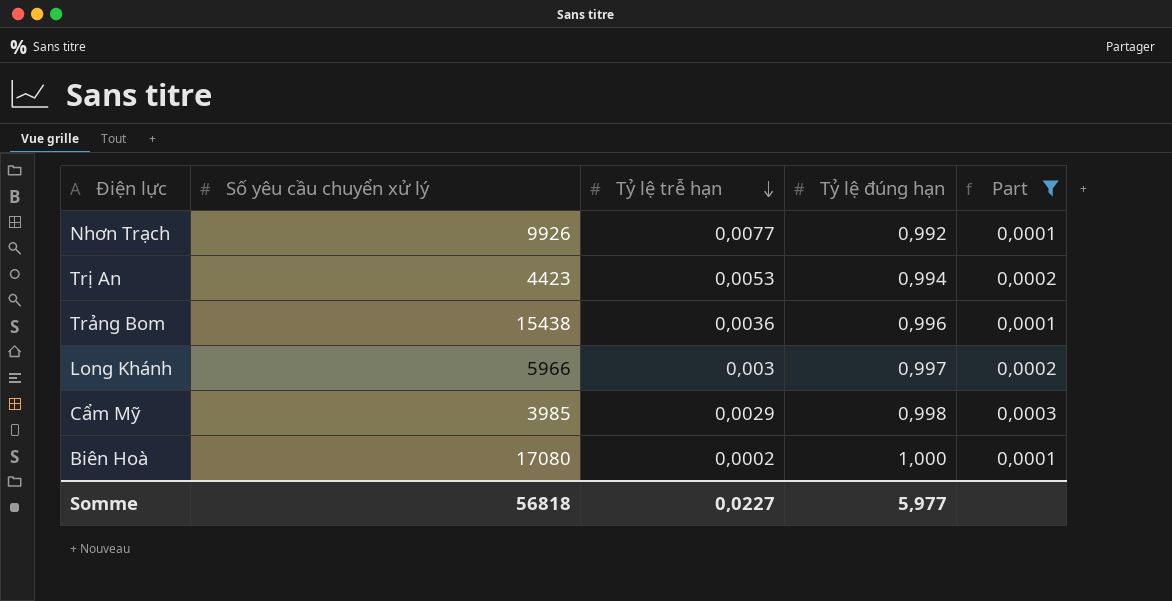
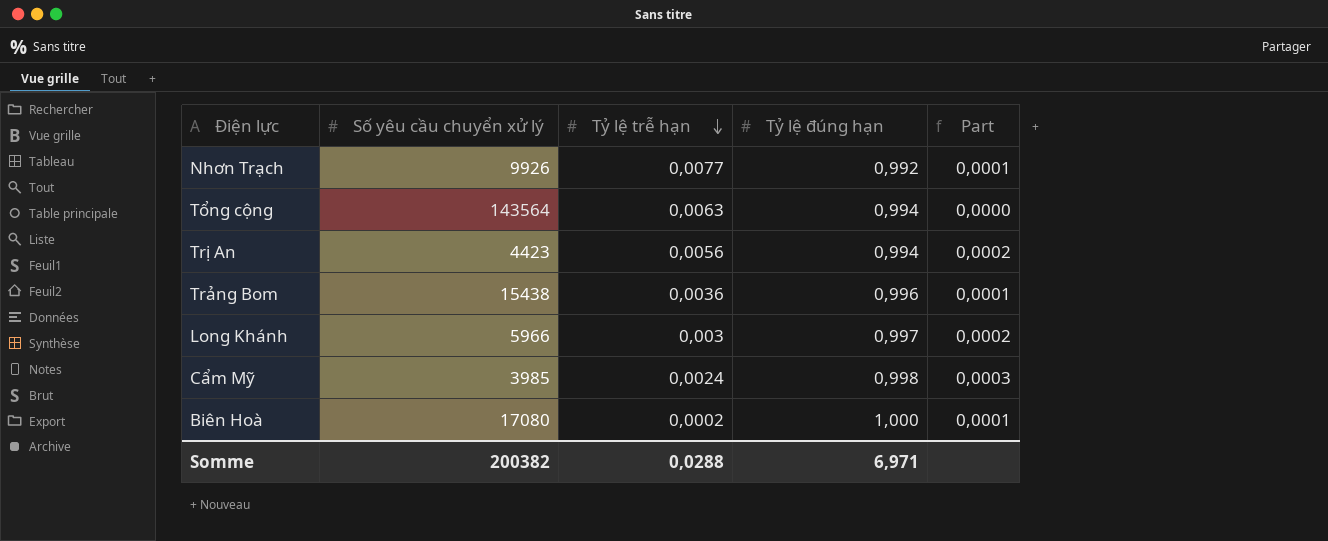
filter: Part != 0,0000 -> none
Trị An | Tỷ lệ trễ hạn: 0,0053 -> 0,0056
Cẩm Mỹ | Tỷ lệ trễ hạn: 0,0029 -> 0,0024
Somme | Số yêu cầu chuyển xử lý: 56818 -> 200382
Somme | Tỷ lệ trễ hạn: 0,0227 -> 0,0288
Somme | Tỷ lệ đúng hạn: 5,977 -> 6,971

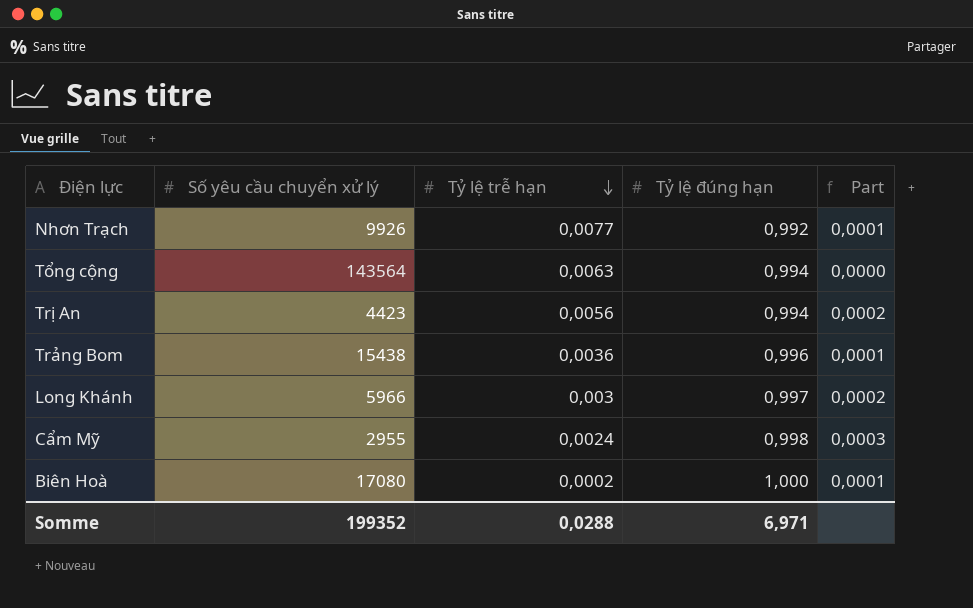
Cẩm Mỹ | Số yêu cầu chuyển xử lý: 3985 -> 2955
Somme | Số yêu cầu chuyển xử lý: 200382 -> 199352

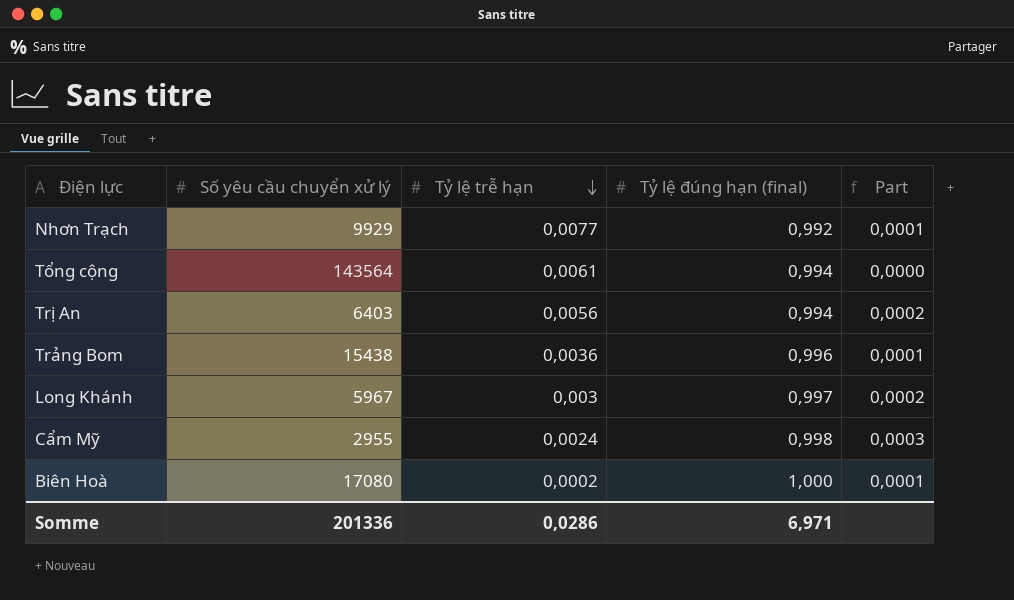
column name: Tỷ lệ đúng hạn -> Tỷ lệ đúng hạn (final)
Nhơn Trạch | Số yêu cầu chuyển xử lý: 9926 -> 9929
Tổng cộng | Tỷ lệ trễ hạn: 0,0063 -> 0,0061
Trị An | Số yêu cầu chuyển xử lý: 4423 -> 6403
Long Khánh | Số yêu cầu chuyển xử lý: 5966 -> 5967
Somme | Số yêu cầu chuyển xử lý: 199352 -> 201336
Somme | Tỷ lệ trễ hạn: 0,0288 -> 0,0286

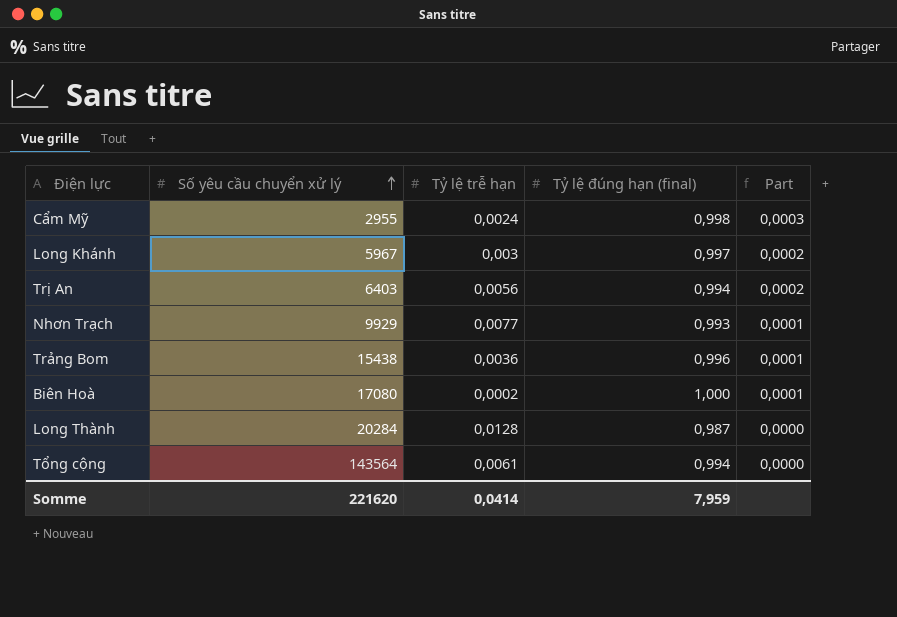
row order: Tỷ lệ trễ hạn descending -> Số yêu cầu chuyển xử lý ascending
Nhơn Trạch | Tỷ lệ đúng hạn (final): 0,992 -> 0,993
row Long Thành: none -> 20284 | 0,0128 | 0,987 | 0,0000
Somme | Số yêu cầu chuyển xử lý: 201336 -> 221620
Somme | Tỷ lệ trễ hạn: 0,0286 -> 0,0414
Somme | Tỷ lệ đúng hạn (final): 6,971 -> 7,959

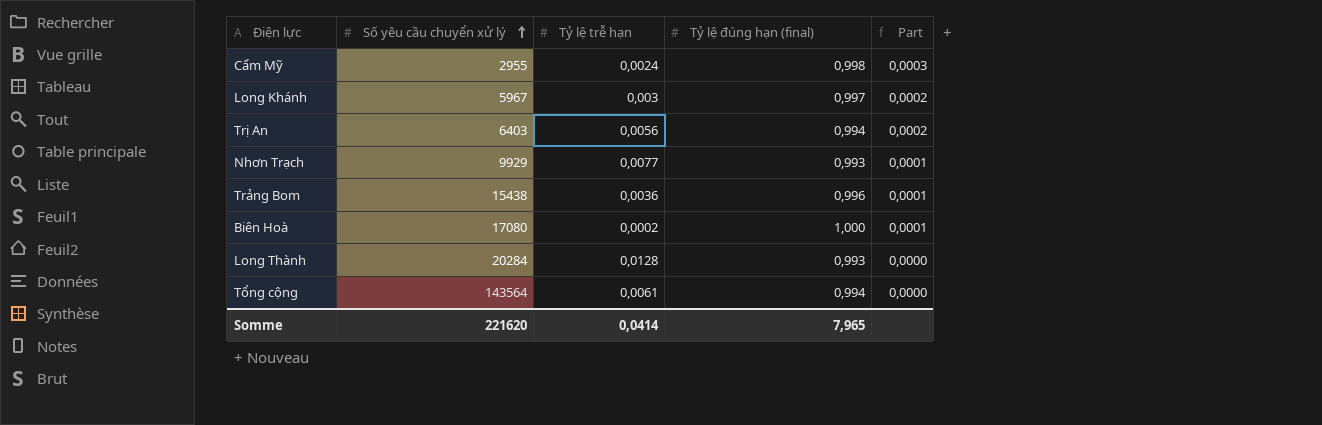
Long Thành | Tỷ lệ đúng hạn (final): 0,987 -> 0,993
Somme | Tỷ lệ đúng hạn (final): 7,959 -> 7,965

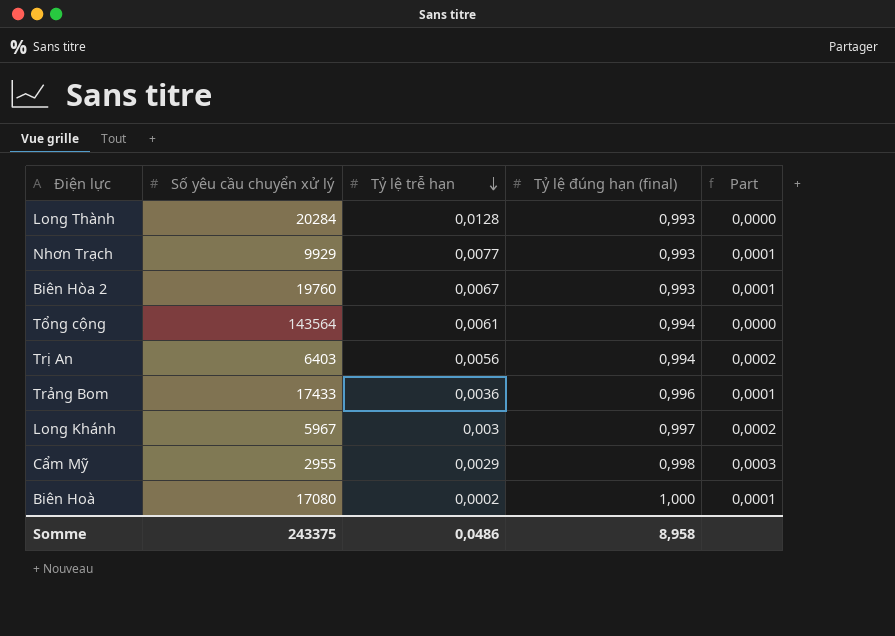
row order: Số yêu cầu chuyển xử lý ascending -> Tỷ lệ trễ hạn descending
row Biên Hòa 2: none -> 19760 | 0,0067 | 0,993 | 0,0001
Trảng Bom | Số yêu cầu chuyển xử lý: 15438 -> 17433
Cẩm Mỹ | Tỷ lệ trễ hạn: 0,0024 -> 0,0029
Somme | Số yêu cầu chuyển xử lý: 221620 -> 243375
Somme | Tỷ lệ trễ hạn: 0,0414 -> 0,0486
Somme | Tỷ lệ đúng hạn (final): 7,965 -> 8,958

